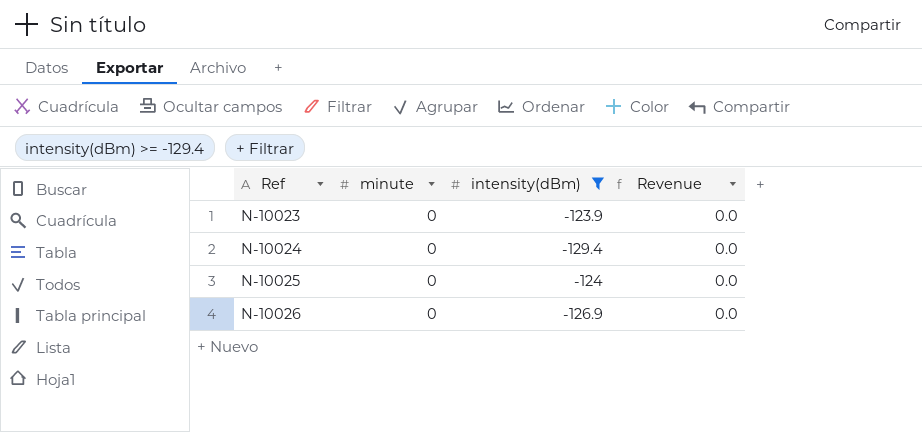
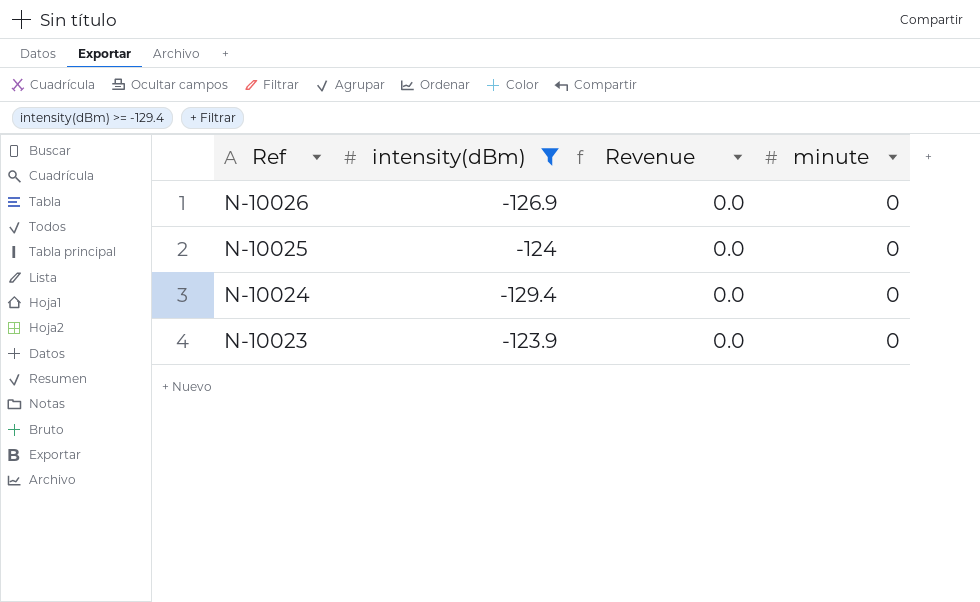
row order: Ref ascending -> Ref descending
column minute | position: 2 -> 4

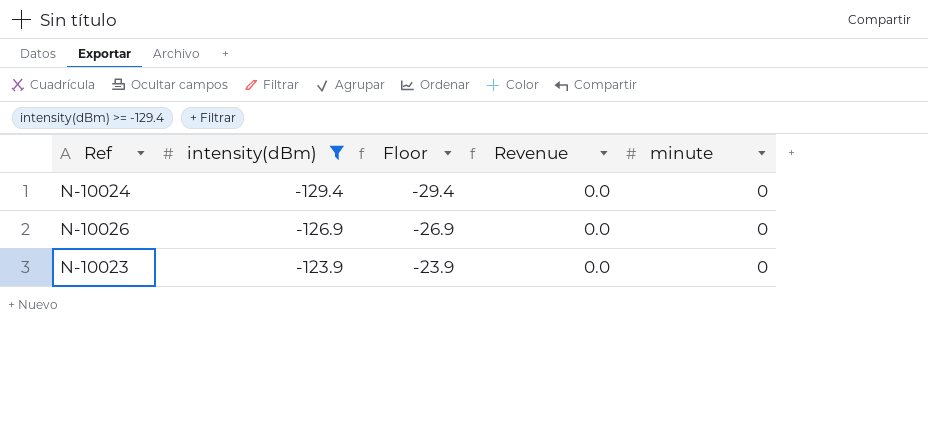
row order: Ref descending -> intensity(dBm) ascending
column Floor | formula: none -> [intensity(dBm)] + 100
row N-10025: -124 | 0.0 | 0 -> none

